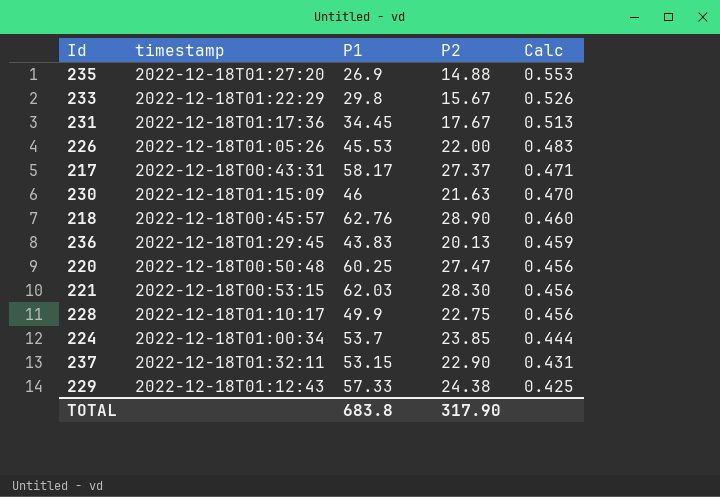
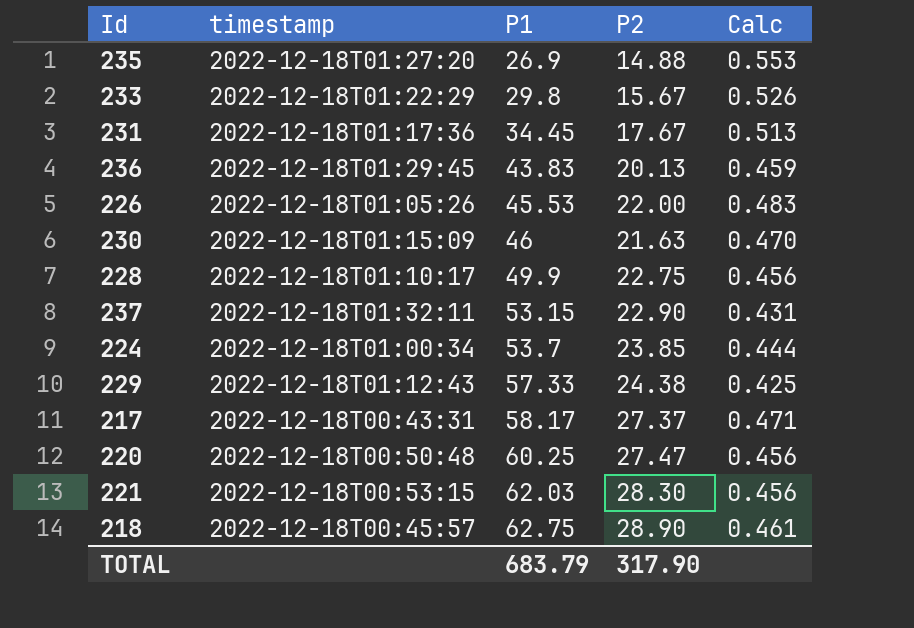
row order: Calc descending -> P1 ascending
218 | P1: 62.76 -> 62.75
218 | Calc: 0.460 -> 0.461
TOTAL | P1: 683.8 -> 683.79

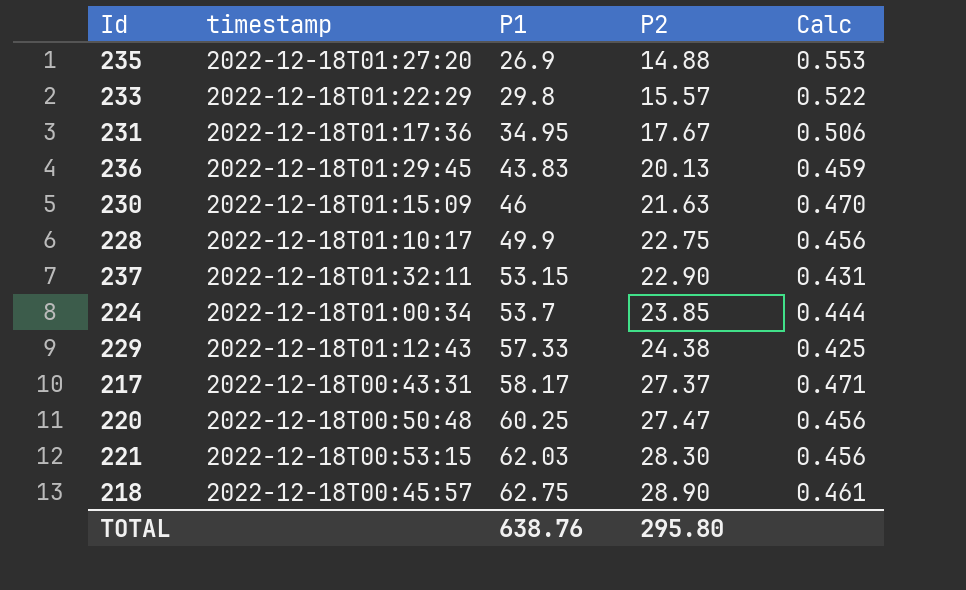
row 226: 2022-12-18T01:05:26 | 45.53 | 22.00 | 0.483 -> none
233 | P2: 15.67 -> 15.57
233 | Calc: 0.526 -> 0.522
231 | P1: 34.45 -> 34.95
231 | Calc: 0.513 -> 0.506
TOTAL | P1: 683.79 -> 638.76
TOTAL | P2: 317.90 -> 295.80

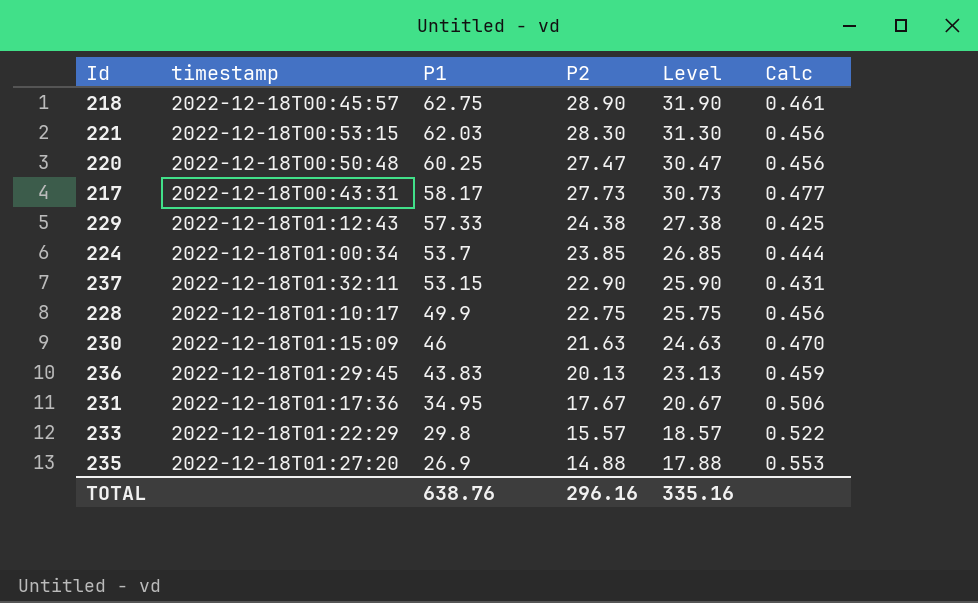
row order: P1 ascending -> P1 descending
column Level | formula: none -> [P2] + 3
217 | P2: 27.37 -> 27.73
217 | Calc: 0.471 -> 0.477
TOTAL | P2: 295.80 -> 296.16

